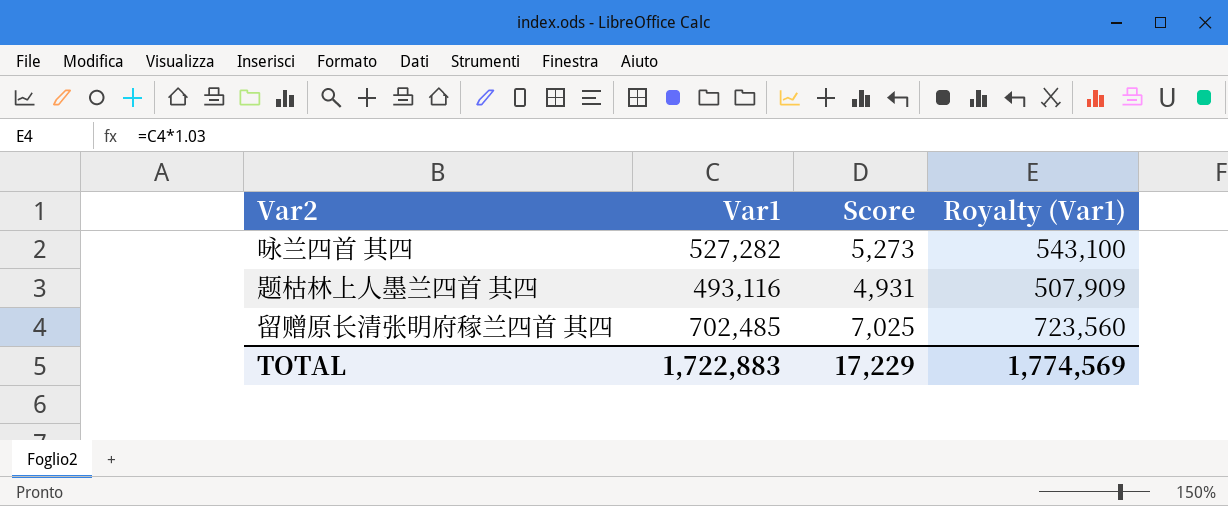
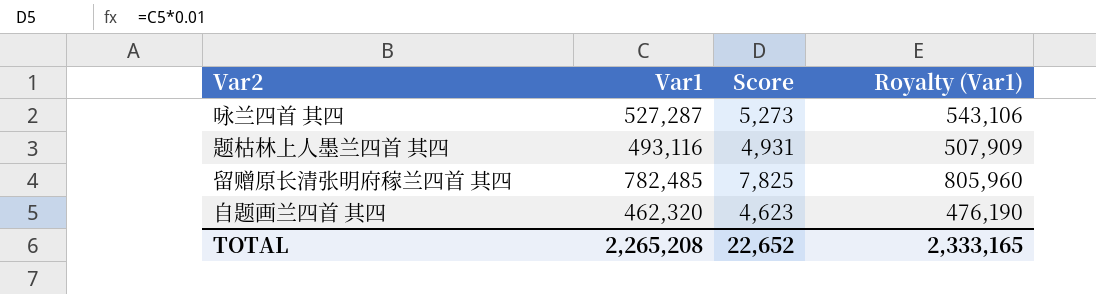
咏兰四首 其四 | Var1: 527,282 -> 527,287
咏兰四首 其四 | Royalty (Var1): 543,100 -> 543,106
留赠原长清张明府稼兰四首 其四 | Var1: 702,485 -> 782,485
留赠原长清张明府稼兰四首 其四 | Score: 7,025 -> 7,825
留赠原长清张明府稼兰四首 其四 | Royalty (Var1): 723,560 -> 805,960
row 自题画兰四首 其四: none -> 462,320 | 4,623 | 476,190
TOTAL | Var1: 1,722,883 -> 2,265,208
TOTAL | Score: 17,229 -> 22,652
TOTAL | Royalty (Var1): 1,774,569 -> 2,333,165

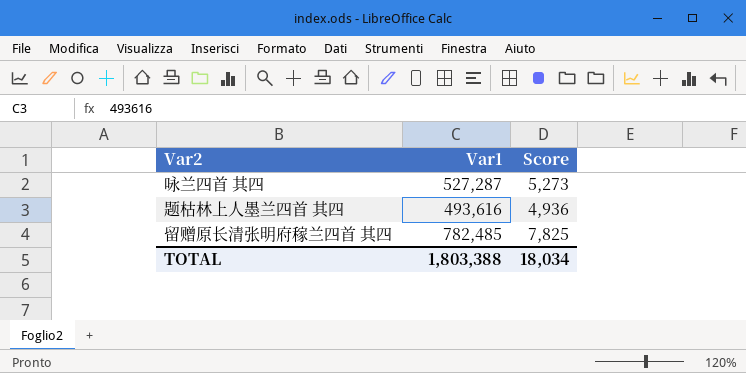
column Royalty (Var1) | formula: [Var1] * 1.03 -> none
row 自题画兰四首 其四: 462,320 | 4,623 | 476,190 -> none
题枯林上人墨兰四首 其四 | Var1: 493,116 -> 493,616
题枯林上人墨兰四首 其四 | Score: 4,931 -> 4,936
TOTAL | Var1: 2,265,208 -> 1,803,388
TOTAL | Score: 22,652 -> 18,034

